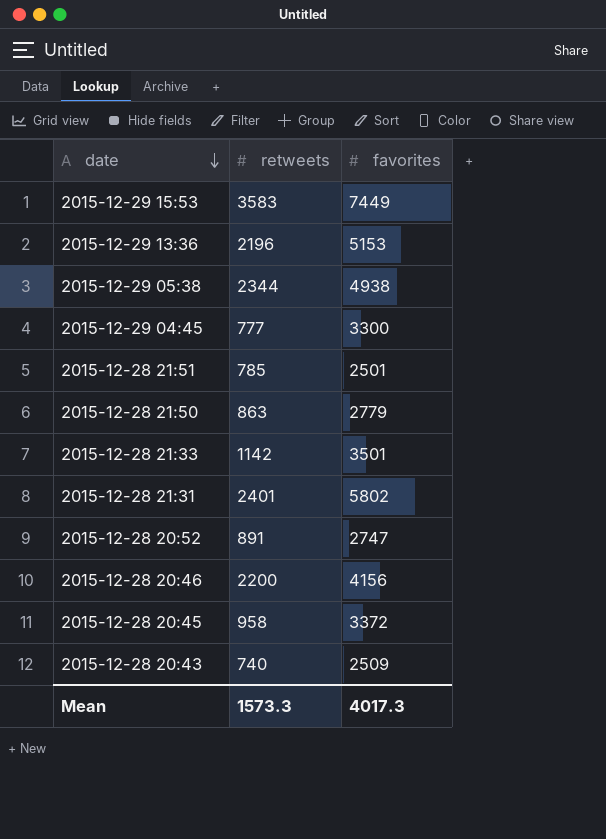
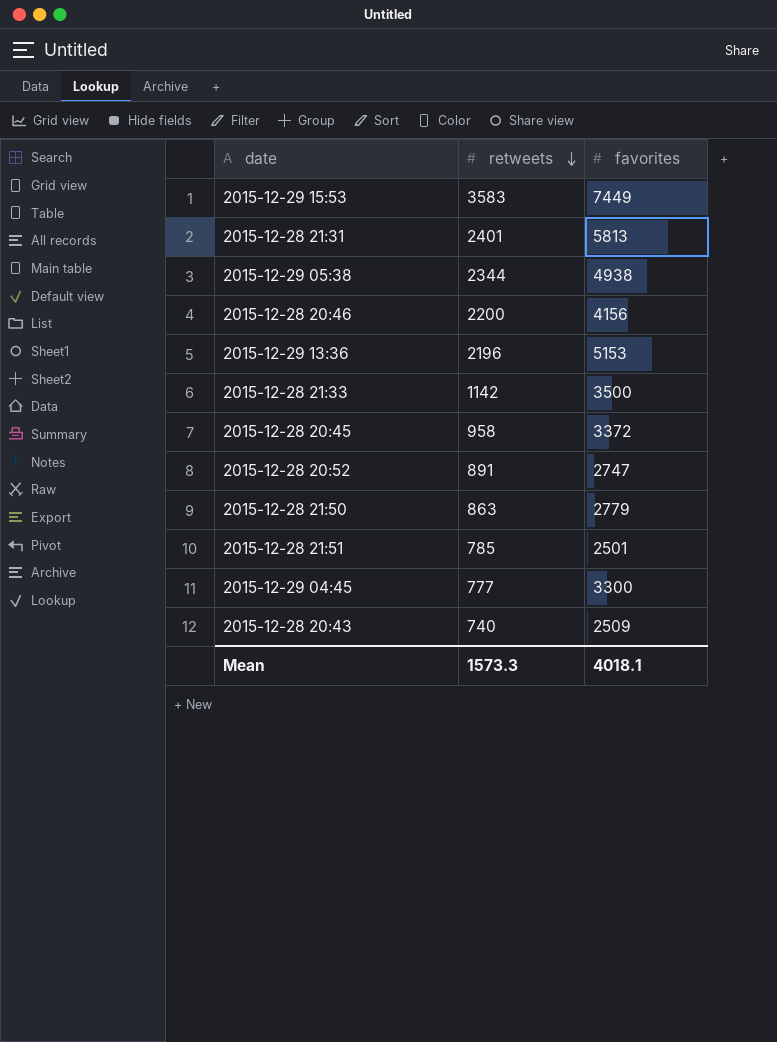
row order: date descending -> retweets descending
2015-12-28 21:31 | favorites: 5802 -> 5813
2015-12-28 21:33 | favorites: 3501 -> 3500
Mean | favorites: 4017.3 -> 4018.1

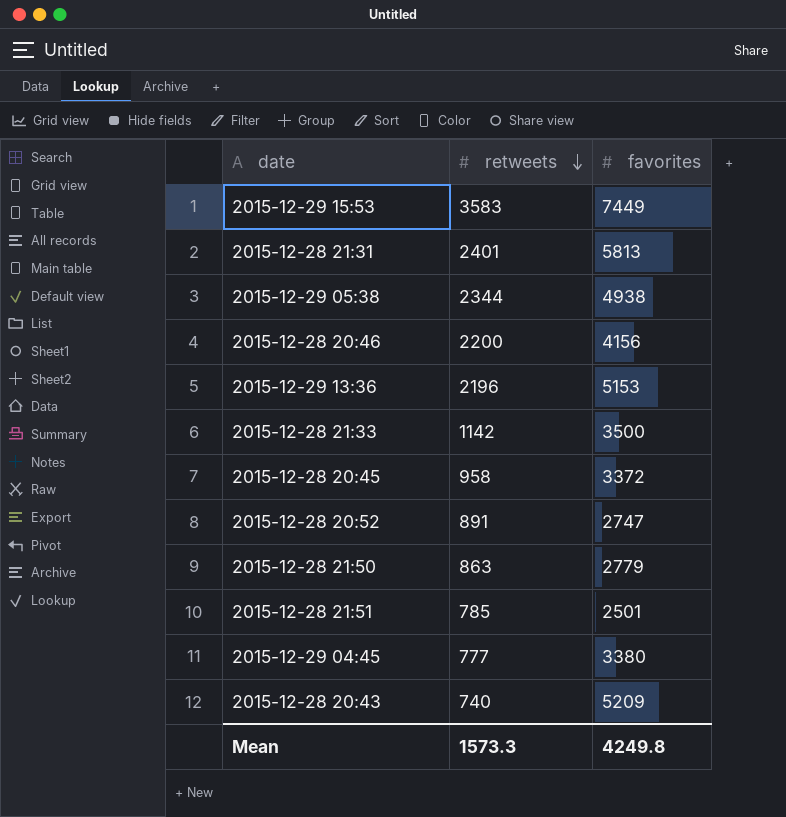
2015-12-29 04:45 | favorites: 3300 -> 3380
2015-12-28 20:43 | favorites: 2509 -> 5209
Mean | favorites: 4018.1 -> 4249.8

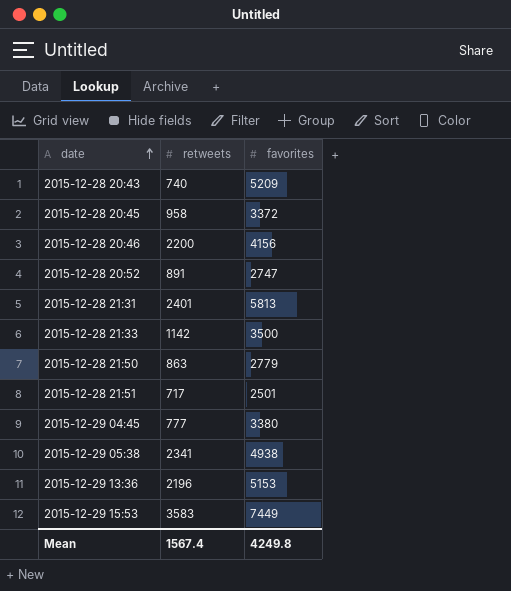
row order: retweets descending -> date ascending
2015-12-28 21:51 | retweets: 785 -> 717
2015-12-29 05:38 | retweets: 2344 -> 2341
Mean | retweets: 1573.3 -> 1567.4

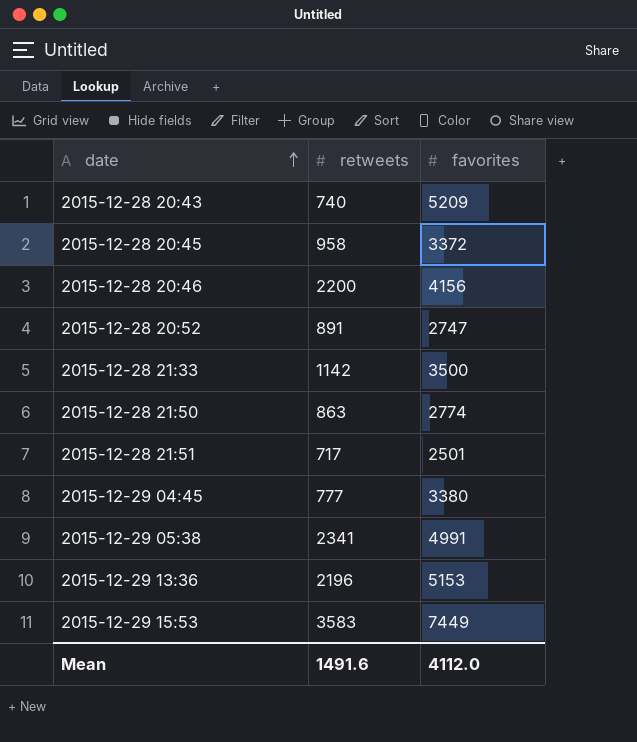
row 2015-12-28 21:31: 2401 | 5813 -> none
2015-12-28 21:50 | favorites: 2779 -> 2774
2015-12-29 05:38 | favorites: 4938 -> 4991
Mean | retweets: 1567.4 -> 1491.6
Mean | favorites: 4249.8 -> 4112.0

